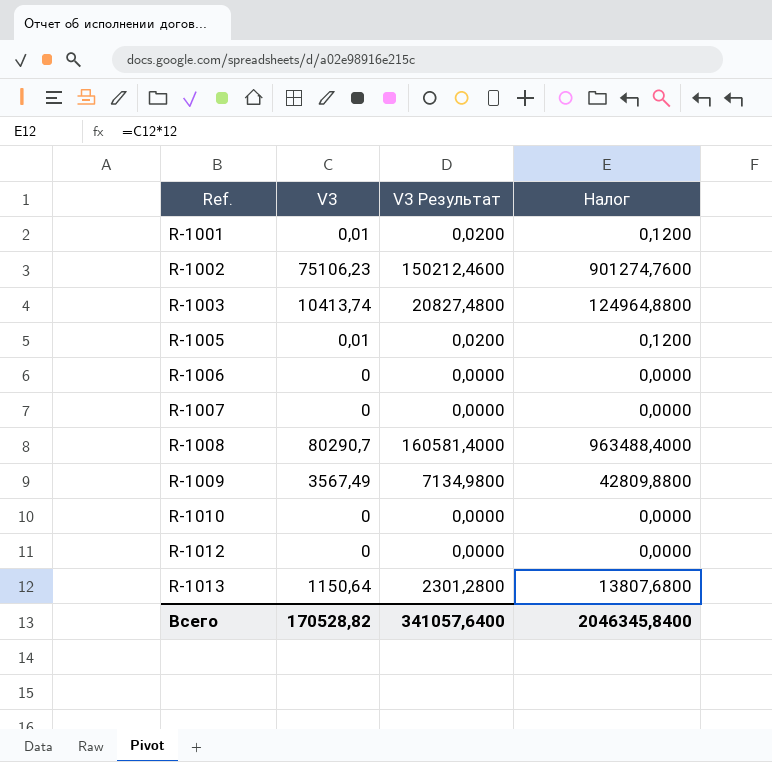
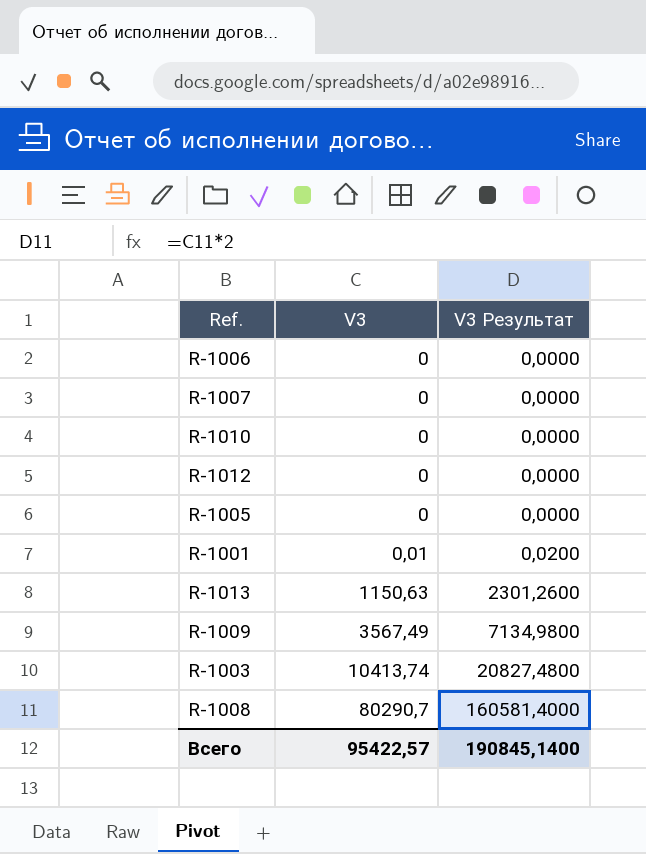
row order: Ref. ascending -> V3 ascending
column Налог | formula: [V3] * 12 -> none
row R-1002: 75106,23 | 150212,4600 | 901274,7600 -> none
R-1005 | V3: 0,01 -> 0
R-1005 | V3 Результат: 0,0200 -> 0,0000
R-1013 | V3: 1150,64 -> 1150,63
R-1013 | V3 Результат: 2301,2800 -> 2301,2600
Всего | V3: 170528,82 -> 95422,57
Всего | V3 Результат: 341057,6400 -> 190845,1400

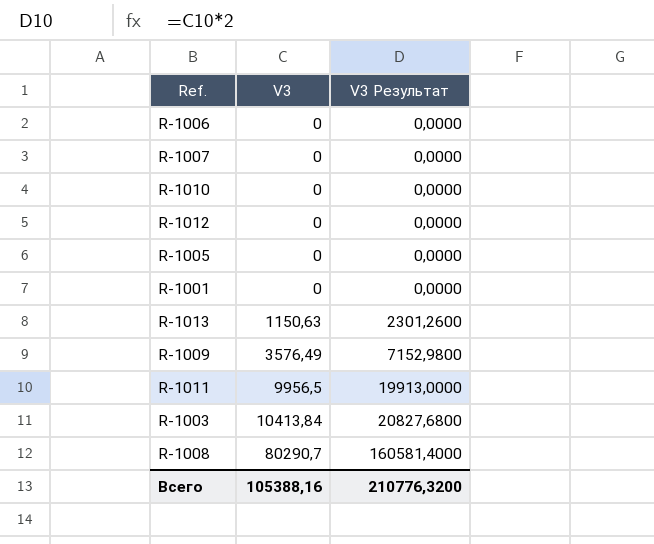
R-1001 | V3: 0,01 -> 0
R-1001 | V3 Результат: 0,0200 -> 0,0000
R-1009 | V3: 3567,49 -> 3576,49
R-1009 | V3 Результат: 7134,9800 -> 7152,9800
row R-1011: none -> 9956,5 | 19913,0000
R-1003 | V3: 10413,74 -> 10413,84
R-1003 | V3 Результат: 20827,4800 -> 20827,6800
Всего | V3: 95422,57 -> 105388,16
Всего | V3 Результат: 190845,1400 -> 210776,3200

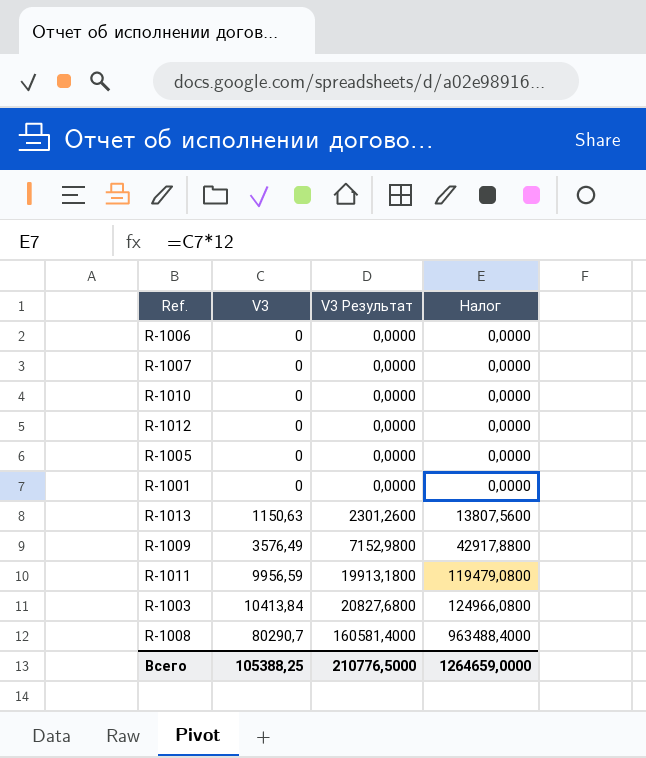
column Налог | formula: none -> [V3] * 12
R-1011 | V3: 9956,5 -> 9956,59
R-1011 | V3 Результат: 19913,0000 -> 19913,1800
Всего | V3: 105388,16 -> 105388,25
Всего | V3 Результат: 210776,3200 -> 210776,5000

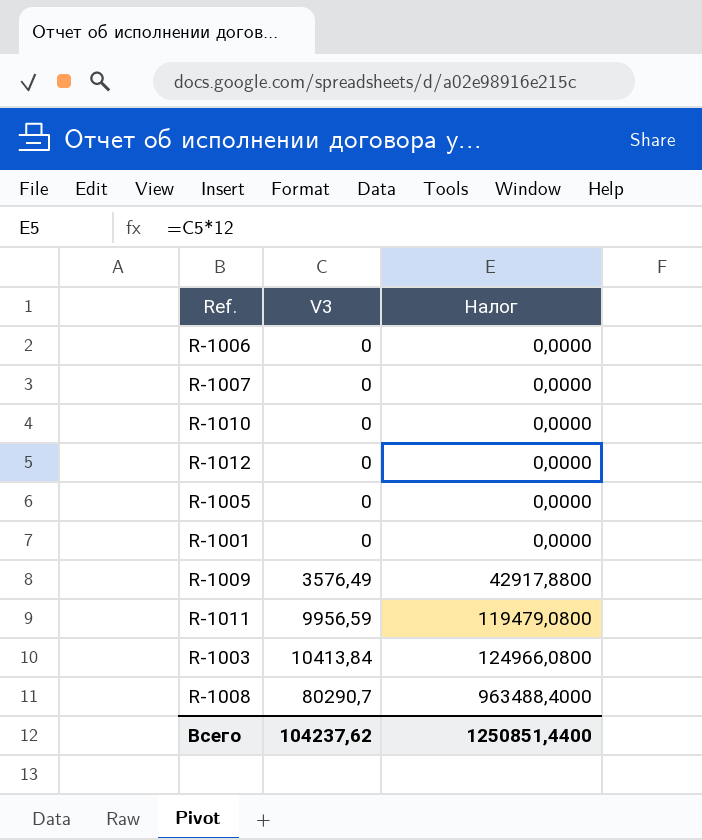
column V3 Результат | formula: [V3] * 2 -> none
row R-1013: 1150,63 | 2301,2600 | 13807,5600 -> none
Всего | V3: 105388,25 -> 104237,62
Всего | Налог: 1264659,0000 -> 1250851,4400

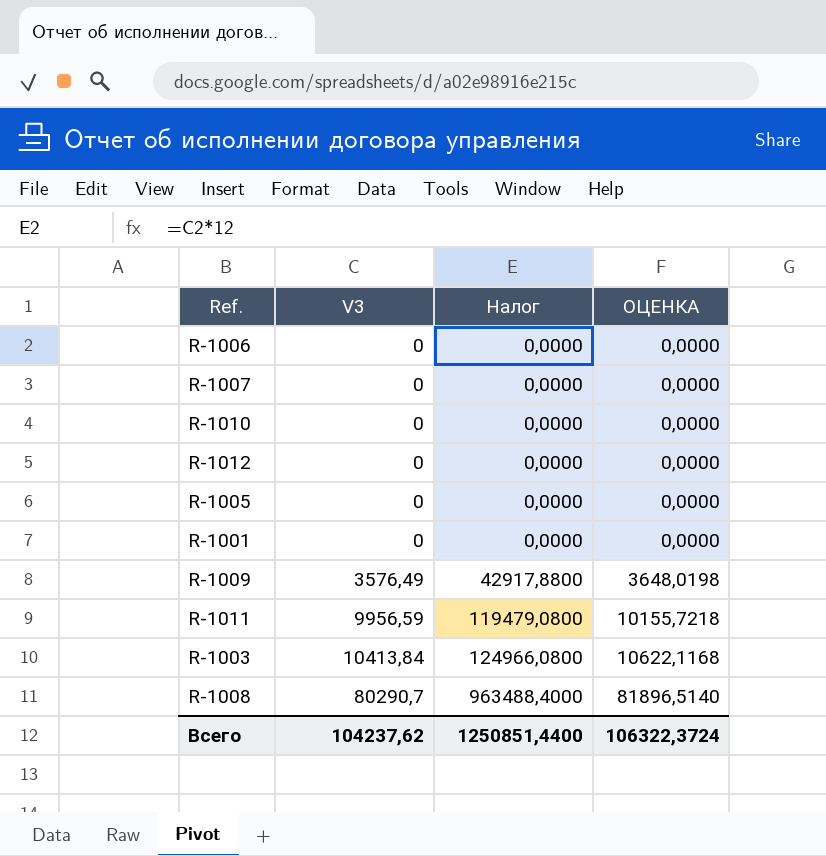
column ОЦЕНКА | formula: none -> [V3] * 1,02

